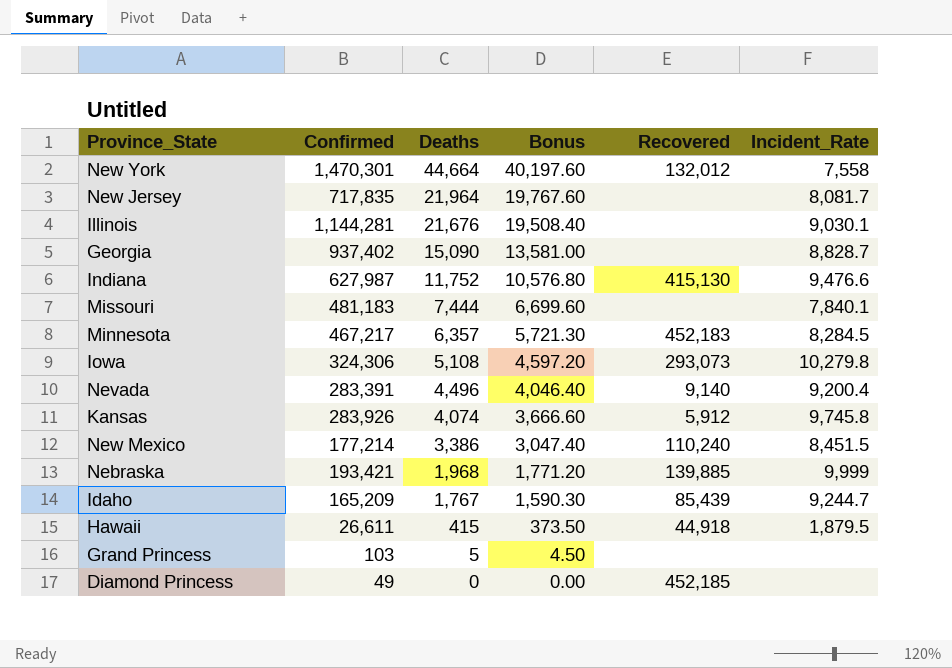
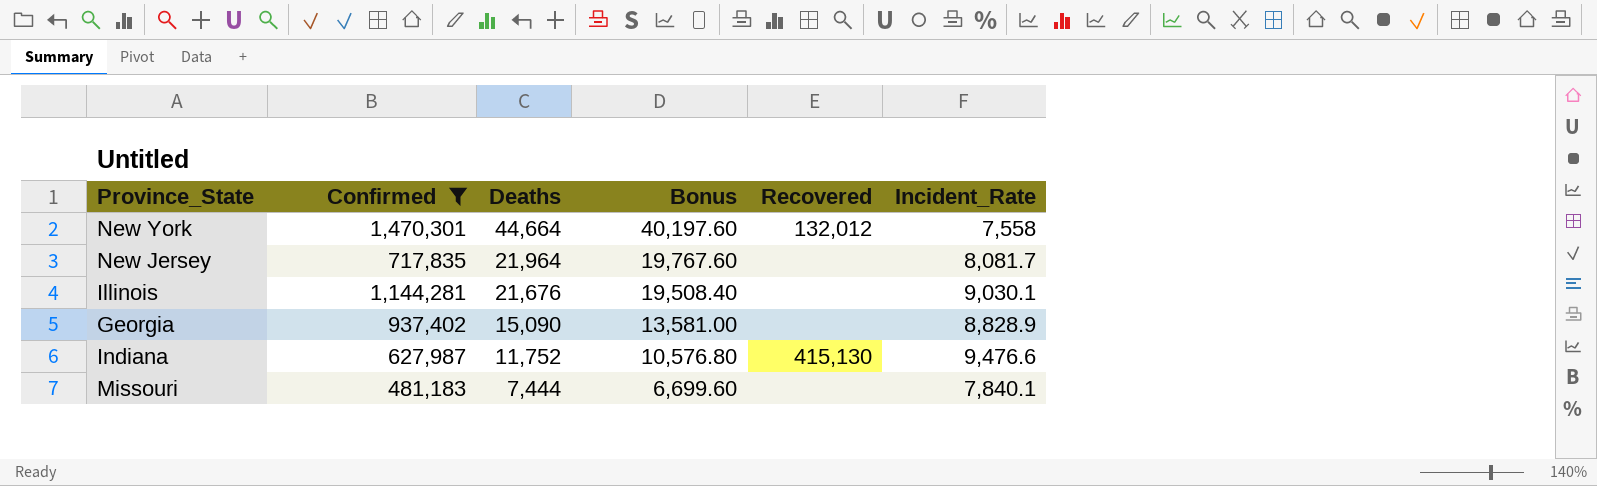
filter: none -> Confirmed >= 481,183
Georgia | Incident_Rate: 8,828.7 -> 8,828.9

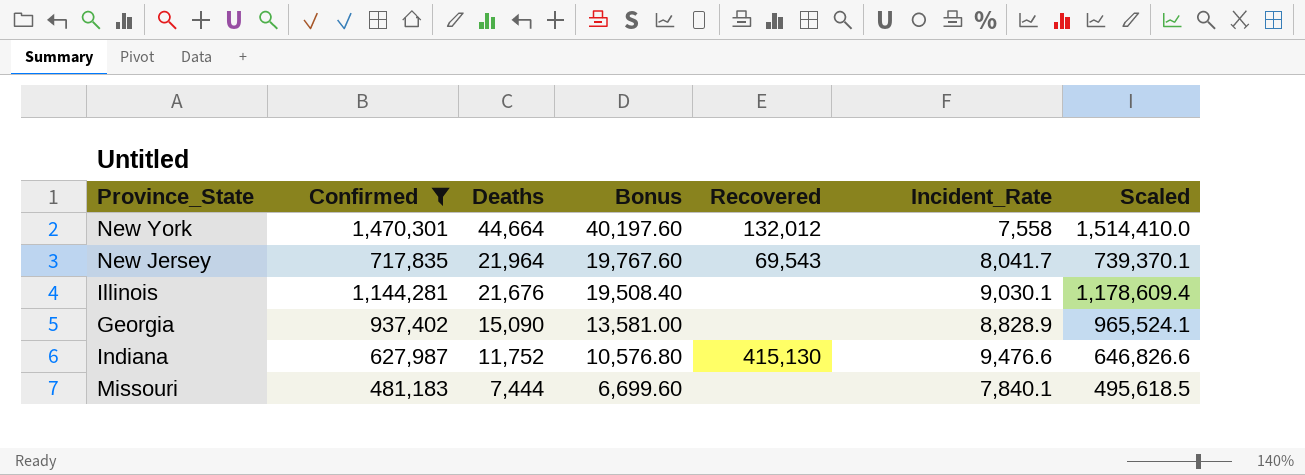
column Scaled | formula: none -> [Confirmed] * 1.03
New Jersey | Recovered: none -> 69,543
New Jersey | Incident_Rate: 8,081.7 -> 8,041.7

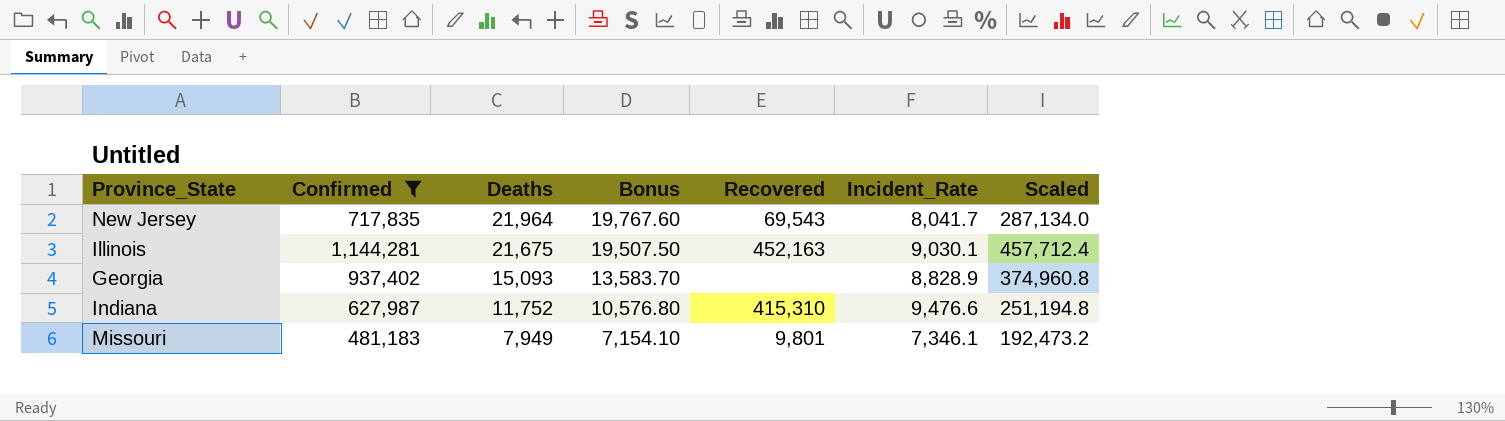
column Scaled | formula: [Confirmed] * 1.03 -> [Confirmed] * 0.4
row New York: 1,470,301 | 44,664 | 40,197.60 | 132,012 | 7,558 | 1,514,410.0 -> none
Illinois | Deaths: 21,676 -> 21,675
Illinois | Bonus: 19,508.40 -> 19,507.50
Illinois | Recovered: none -> 452,163
Georgia | Deaths: 15,090 -> 15,093
Georgia | Bonus: 13,581.00 -> 13,583.70
Indiana | Recovered: 415,130 -> 415,310
Missouri | Deaths: 7,444 -> 7,949
Missouri | Bonus: 6,699.60 -> 7,154.10
Missouri | Recovered: none -> 9,801
Missouri | Incident_Rate: 7,840.1 -> 7,346.1

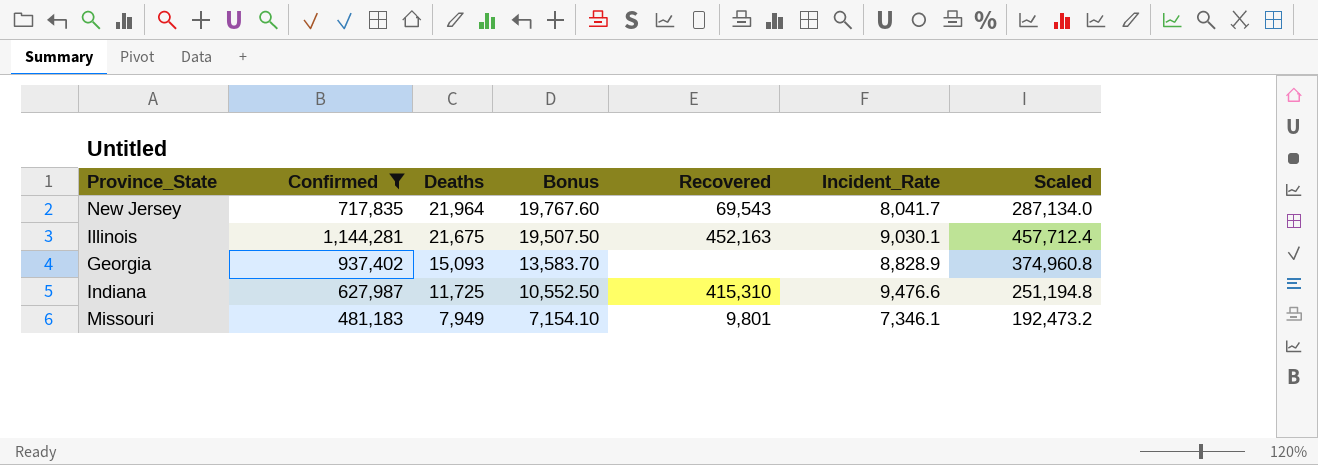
Indiana | Deaths: 11,752 -> 11,725
Indiana | Bonus: 10,576.80 -> 10,552.50

